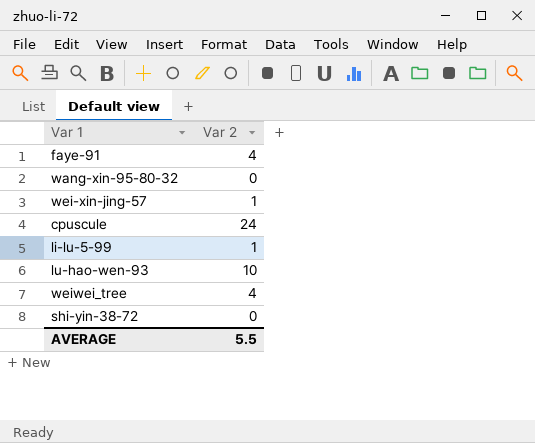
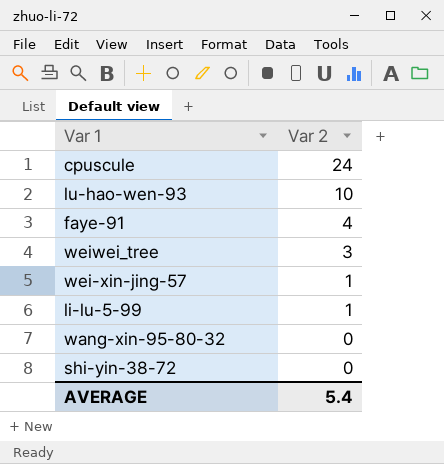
row order: none -> Var 2 descending
weiwei_tree | Var 2: 4 -> 3
AVERAGE | Var 2: 5.5 -> 5.4

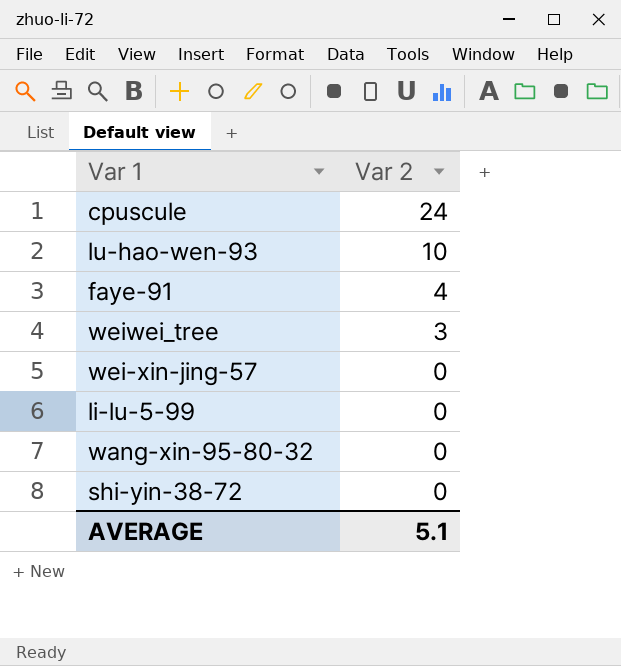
wei-xin-jing-57 | Var 2: 1 -> 0
li-lu-5-99 | Var 2: 1 -> 0
AVERAGE | Var 2: 5.4 -> 5.1

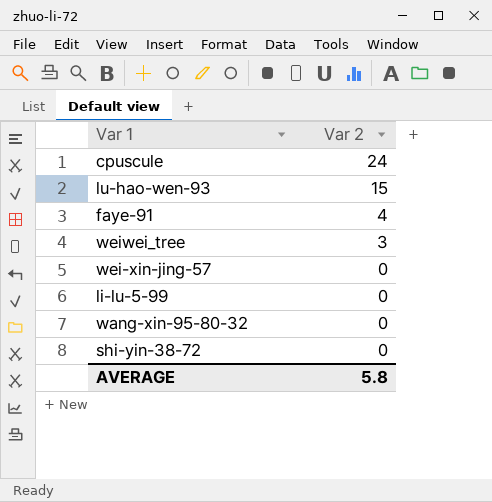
lu-hao-wen-93 | Var 2: 10 -> 15
AVERAGE | Var 2: 5.1 -> 5.8

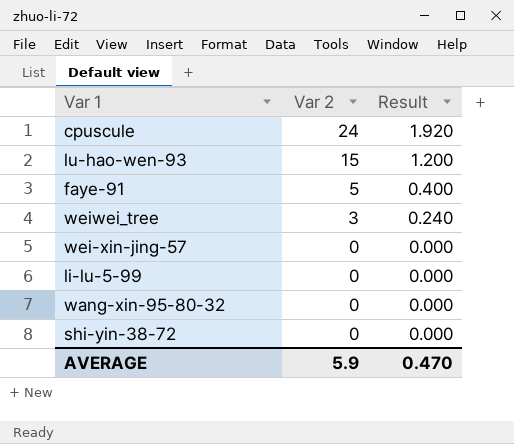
column Result | formula: none -> [Var 2] * 0.08
faye-91 | Var 2: 4 -> 5
AVERAGE | Var 2: 5.8 -> 5.9

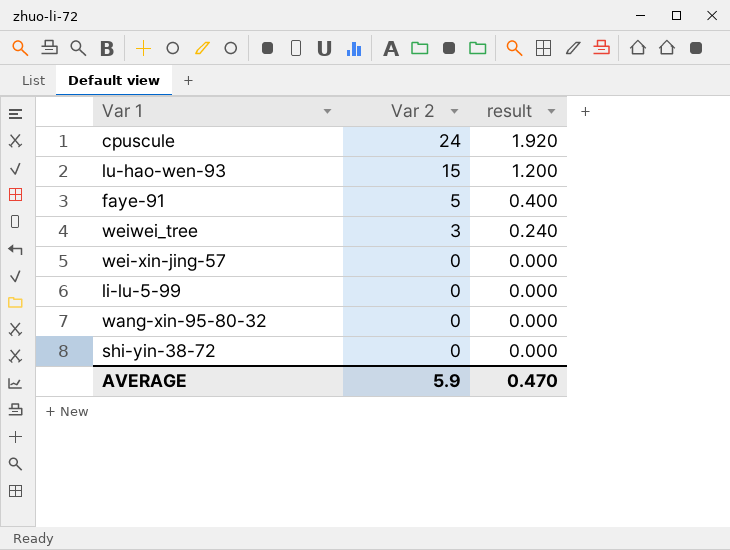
column name: Result -> result

